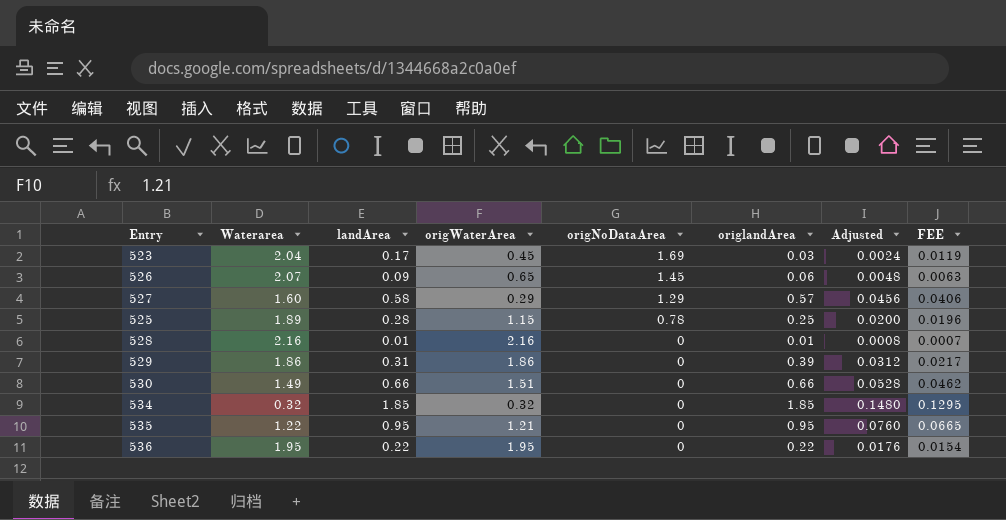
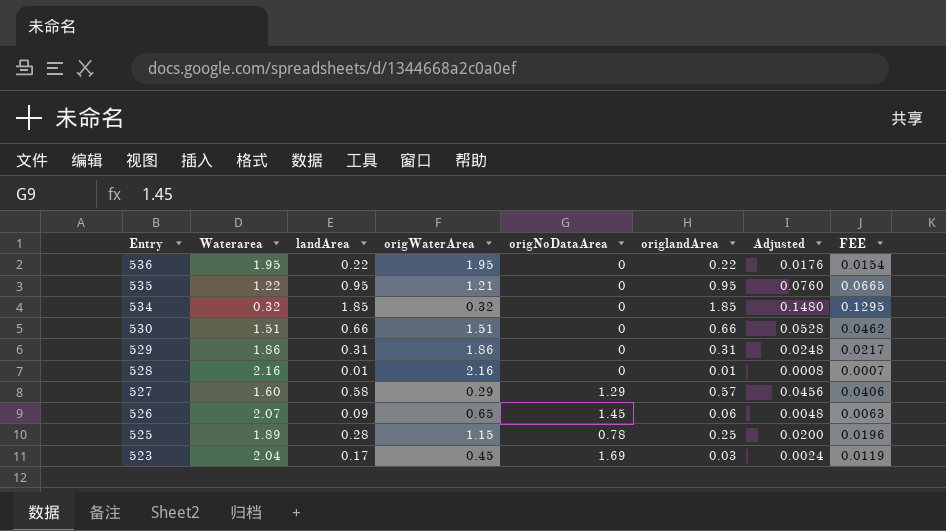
row order: origNoDataArea descending -> Entry descending
530 | Waterarea: 1.49 -> 1.51
529 | origlandArea: 0.39 -> 0.31
529 | Adjusted: 0.0312 -> 0.0248

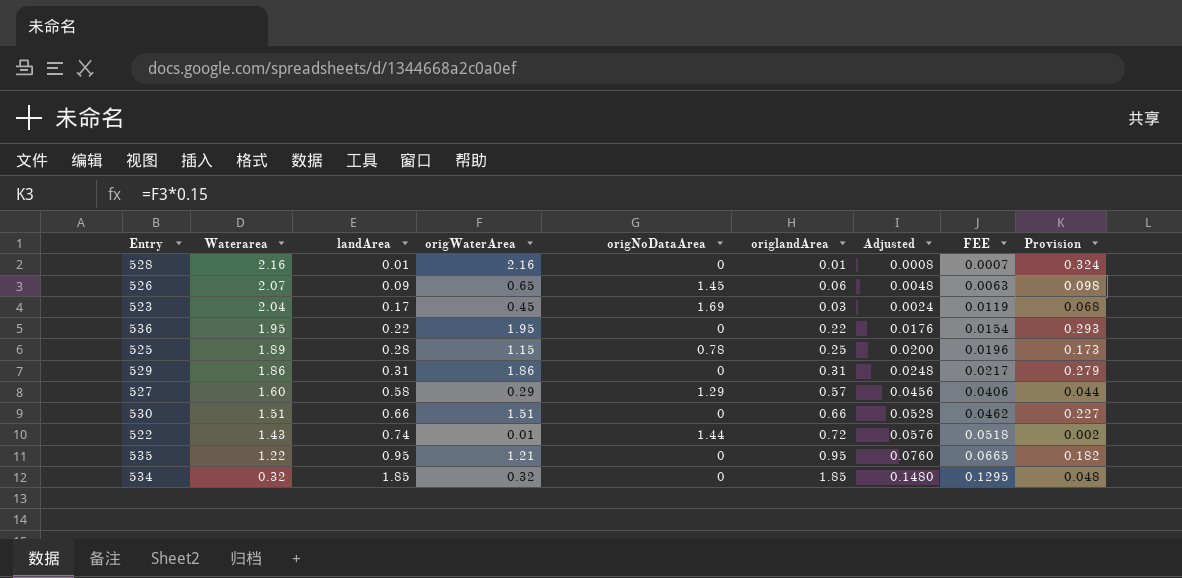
row order: Entry descending -> Waterarea descending
column Provision | formula: none -> [origWaterArea] * 0.15
row 522: none -> 1.43 | 0.74 | 0.01 | 1.44 | 0.72 | 0.0576 | 0.0518 | 0.002

